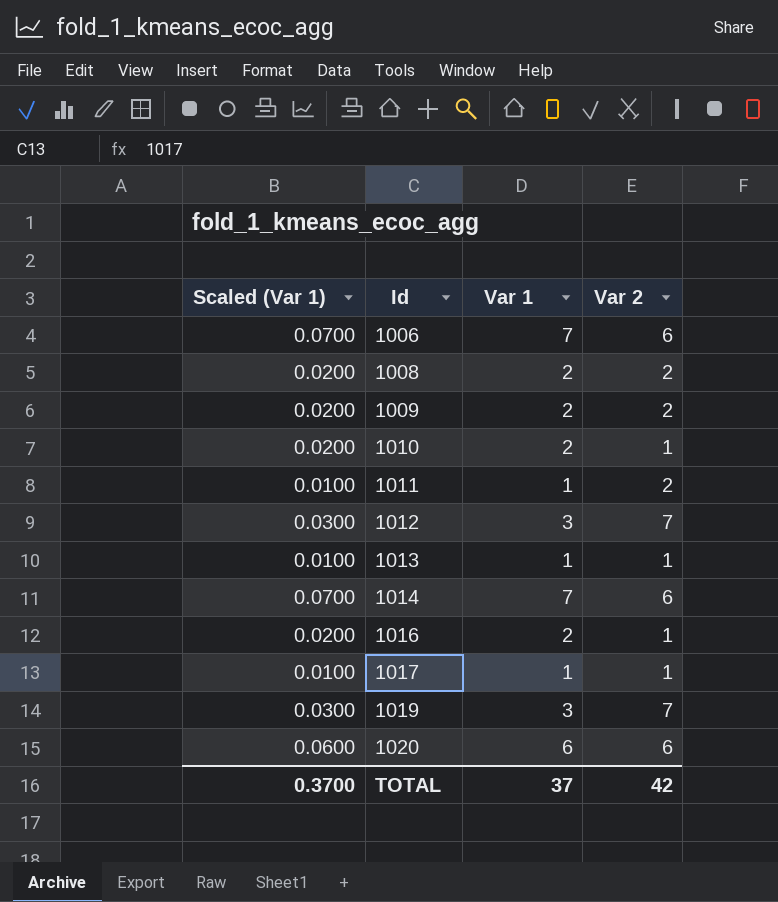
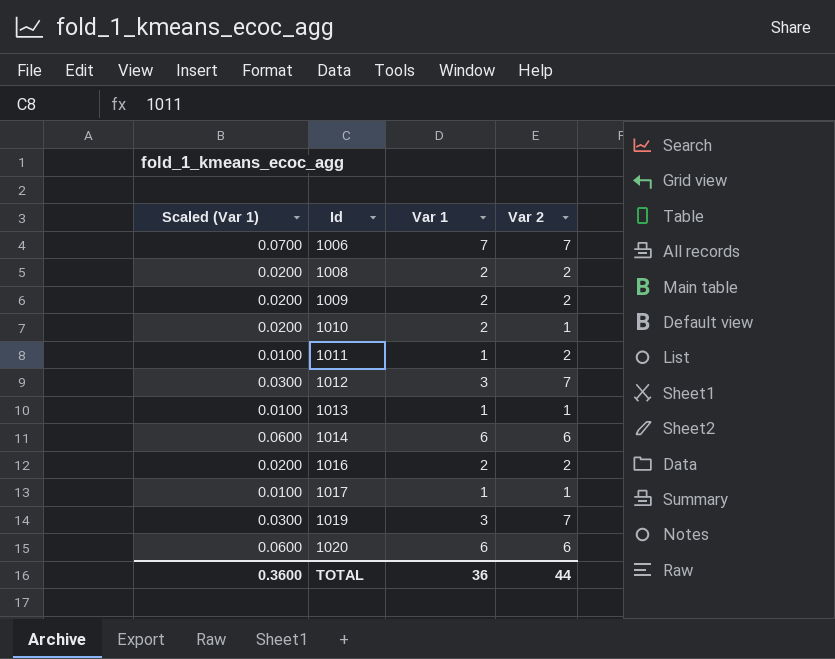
1006 | Var 2: 6 -> 7
1014 | Scaled (Var 1): 0.0700 -> 0.0600
1014 | Var 1: 7 -> 6
1016 | Var 2: 1 -> 2
TOTAL | Scaled (Var 1): 0.3700 -> 0.3600
TOTAL | Var 1: 37 -> 36
TOTAL | Var 2: 42 -> 44

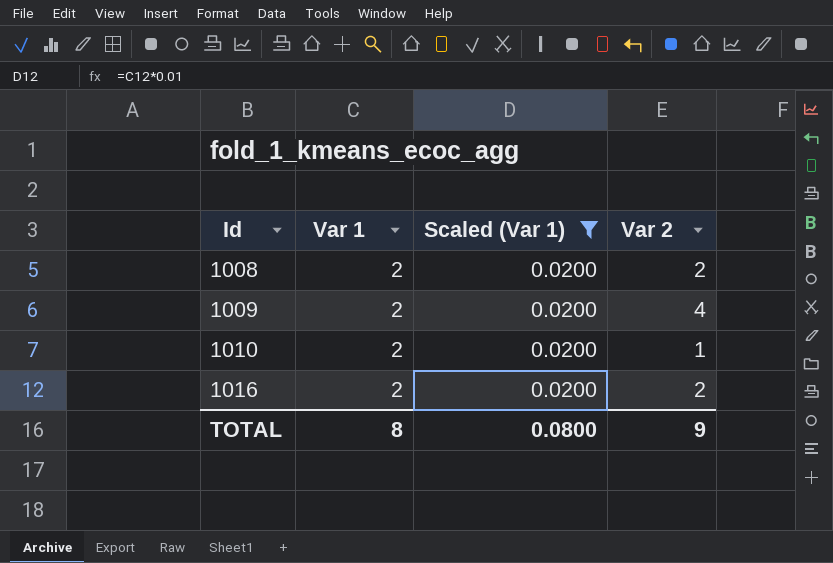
filter: none -> Scaled (Var 1) = 0.0200
column Scaled (Var 1) | position: 1 -> 3
1009 | Var 2: 2 -> 4
TOTAL | Var 1: 36 -> 8
TOTAL | Scaled (Var 1): 0.3600 -> 0.0800
TOTAL | Var 2: 44 -> 9

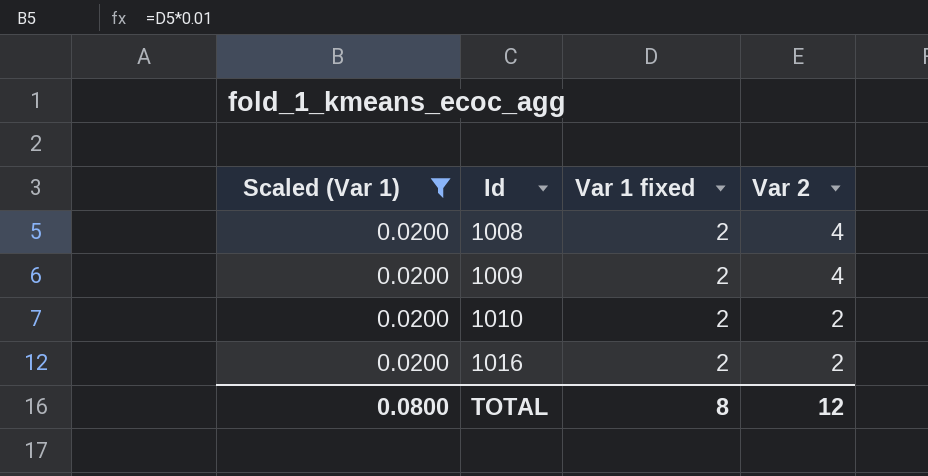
column Scaled (Var 1) | position: 3 -> 1
column name: Var 1 -> Var 1 fixed
1008 | Var 2: 2 -> 4
1010 | Var 2: 1 -> 2
TOTAL | Var 2: 9 -> 12

